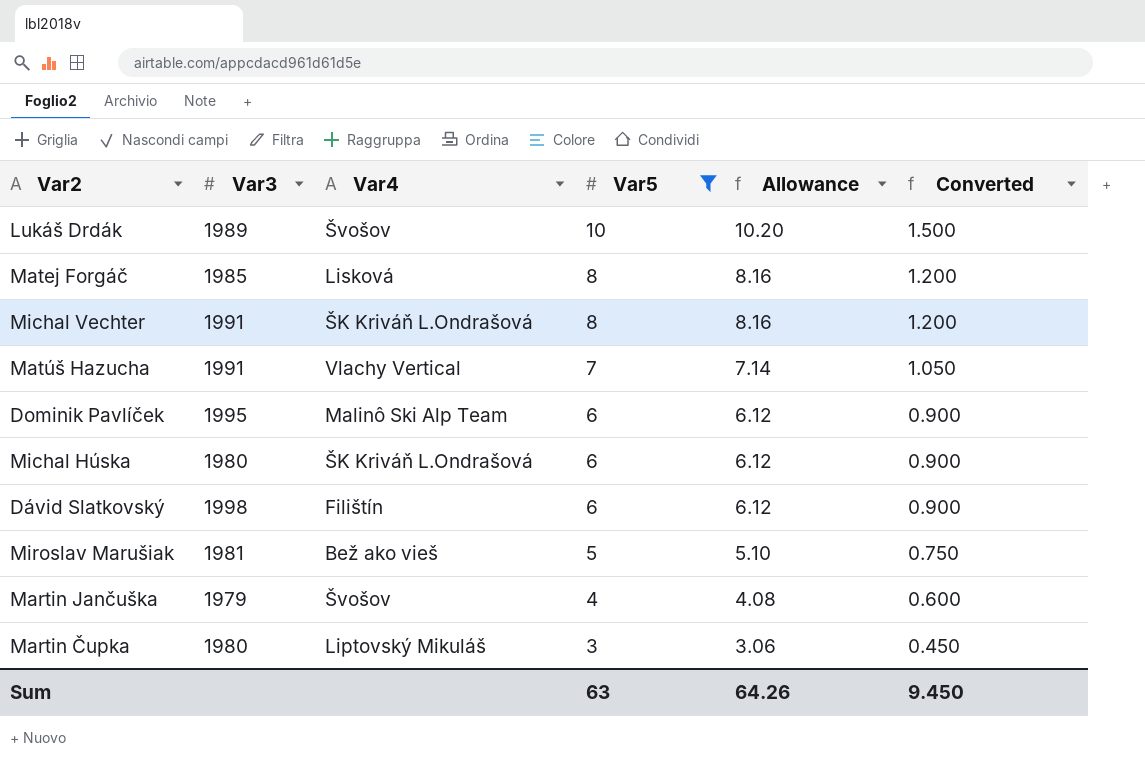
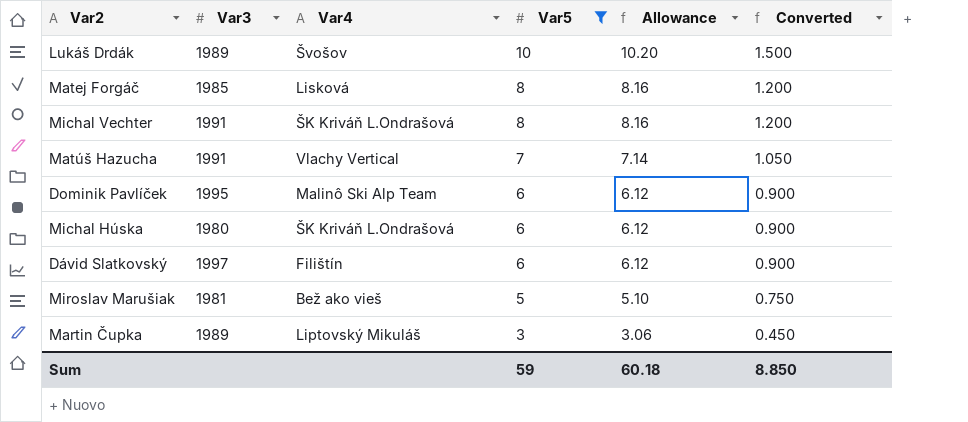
row Martin Jančuška: 1979 | Švošov | 4 | 4.08 | 0.600 -> none
Dávid Slatkovský | Var3: 1998 -> 1997
Martin Čupka | Var3: 1980 -> 1989
Sum | Var5: 63 -> 59
Sum | Allowance: 64.26 -> 60.18
Sum | Converted: 9.450 -> 8.850

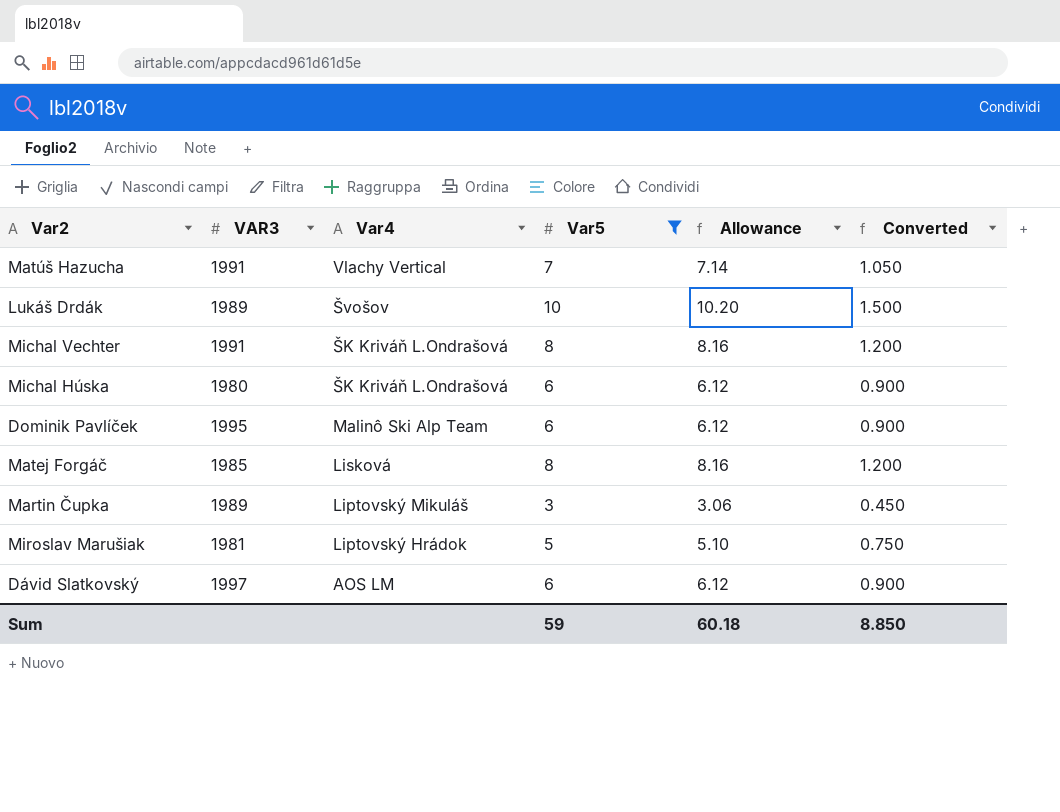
row order: Var5 descending -> Var4 descending
column name: Var3 -> VAR3
Miroslav Marušiak | Var4: Bež ako vieš -> Liptovský Hrádok
Dávid Slatkovský | Var4: Filištín -> AOS LM

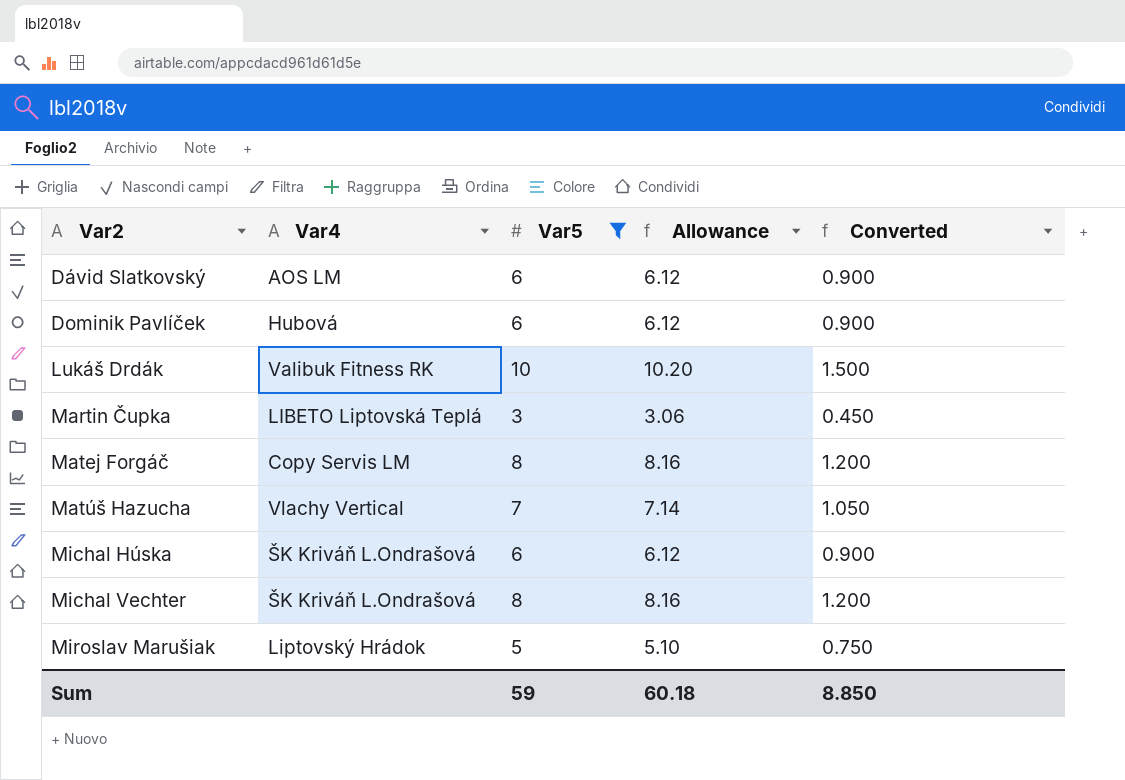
row order: Var4 descending -> Var2 ascending
column VAR3 | position: 2 -> none
Dominik Pavlíček | Var4: Malinô Ski Alp Team -> Hubová
Lukáš Drdák | Var4: Švošov -> Valibuk Fitness RK
Martin Čupka | Var4: Liptovský Mikuláš -> LIBETO Liptovská Teplá
Matej Forgáč | Var4: Lisková -> Copy Servis LM

